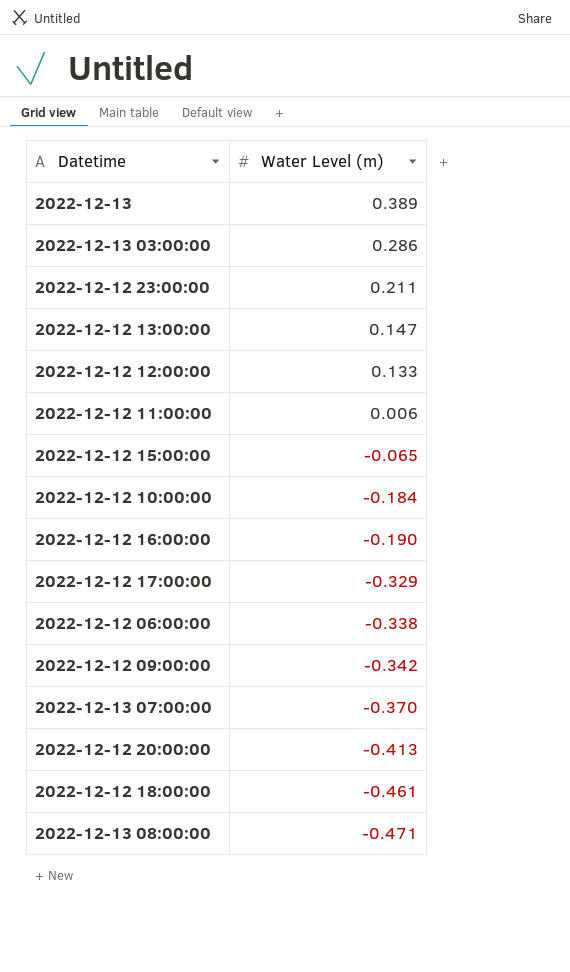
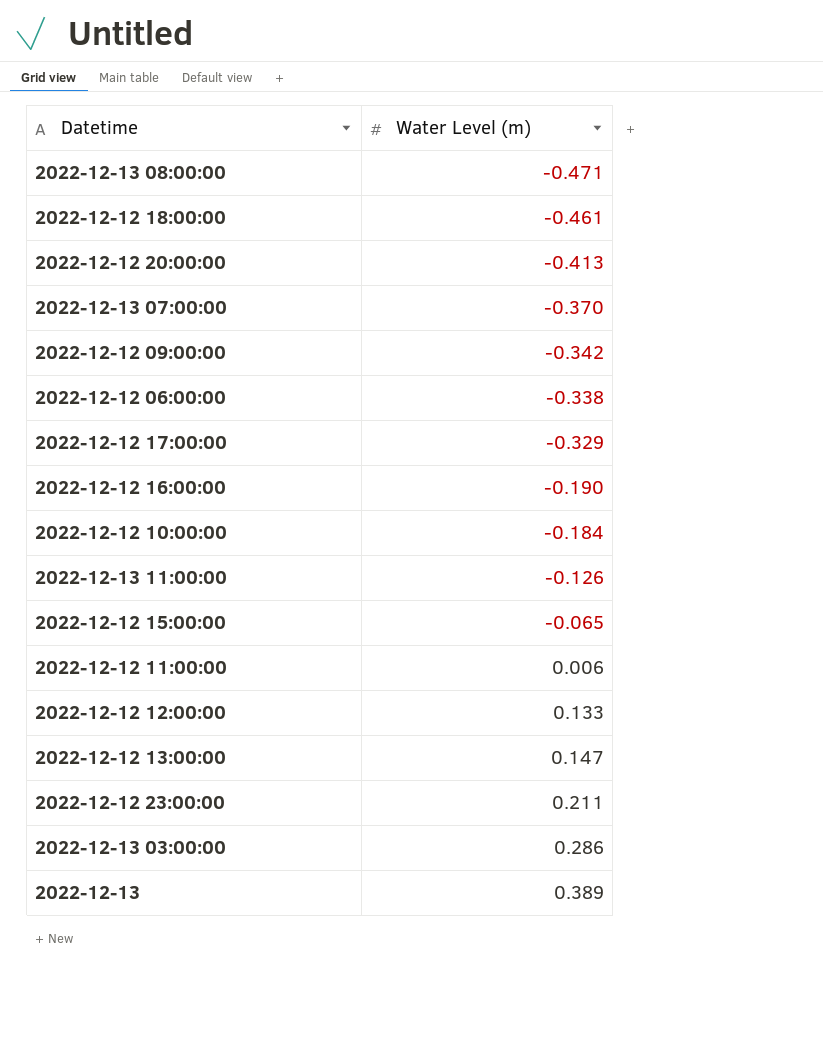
row order: Water Level (m) descending -> Water Level (m) ascending
row 2022-12-13 11:00:00: none -> -0.126

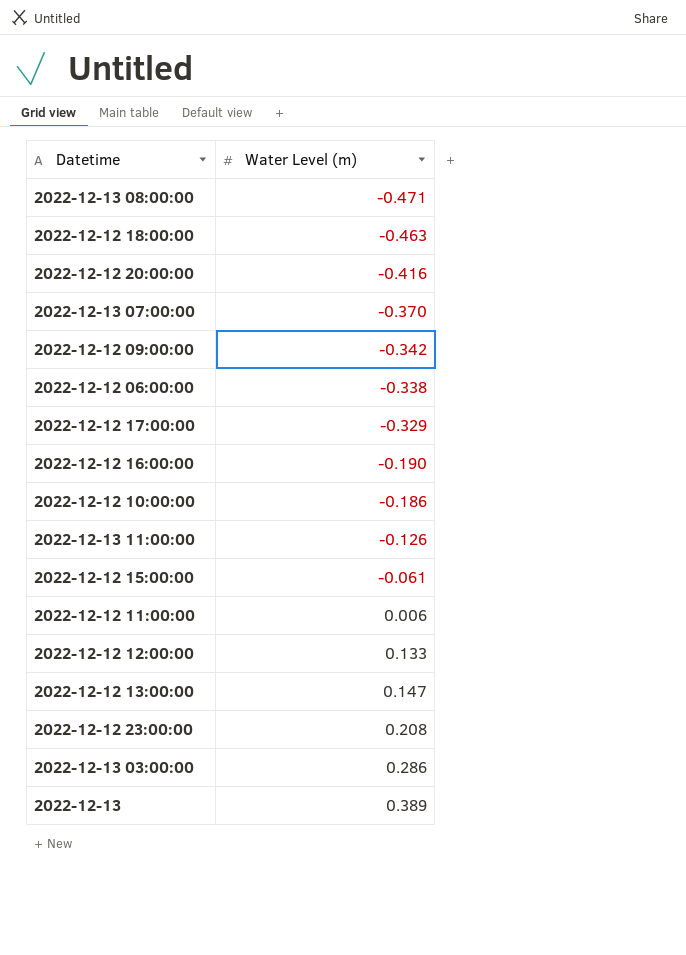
2022-12-12 18:00:00 | Water Level (m): -0.461 -> -0.463
2022-12-12 20:00:00 | Water Level (m): -0.413 -> -0.416
2022-12-12 10:00:00 | Water Level (m): -0.184 -> -0.186
2022-12-12 15:00:00 | Water Level (m): -0.065 -> -0.061
2022-12-12 23:00:00 | Water Level (m): 0.211 -> 0.208

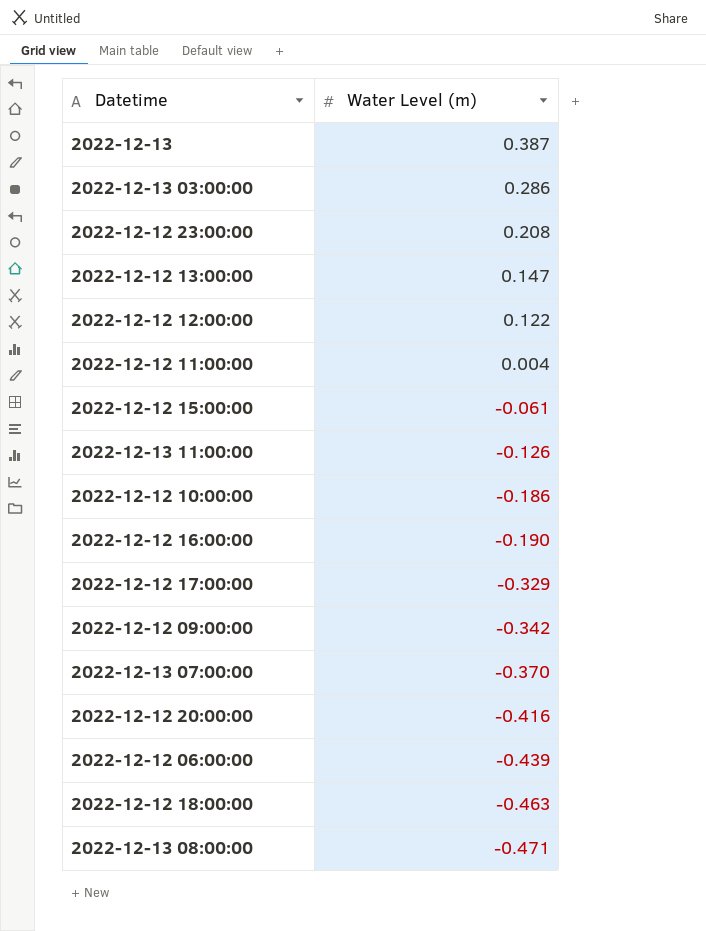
row order: Water Level (m) ascending -> Water Level (m) descending
2022-12-13 | Water Level (m): 0.389 -> 0.387
2022-12-12 12:00:00 | Water Level (m): 0.133 -> 0.122
2022-12-12 11:00:00 | Water Level (m): 0.006 -> 0.004
2022-12-12 06:00:00 | Water Level (m): -0.338 -> -0.439

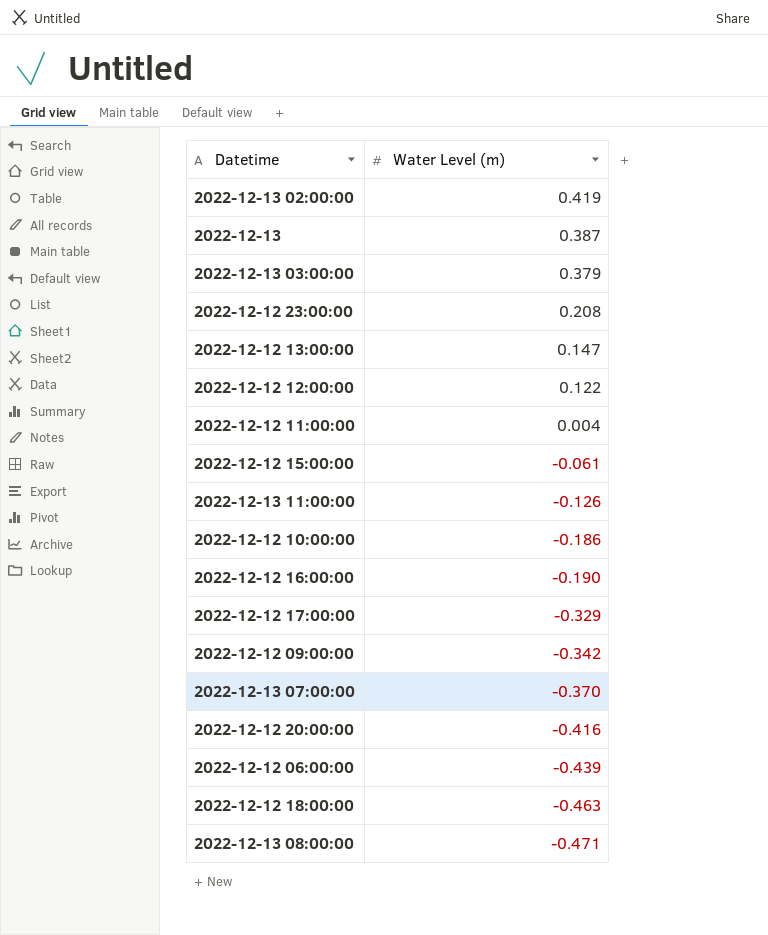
row 2022-12-13 02:00:00: none -> 0.419
2022-12-13 03:00:00 | Water Level (m): 0.286 -> 0.379

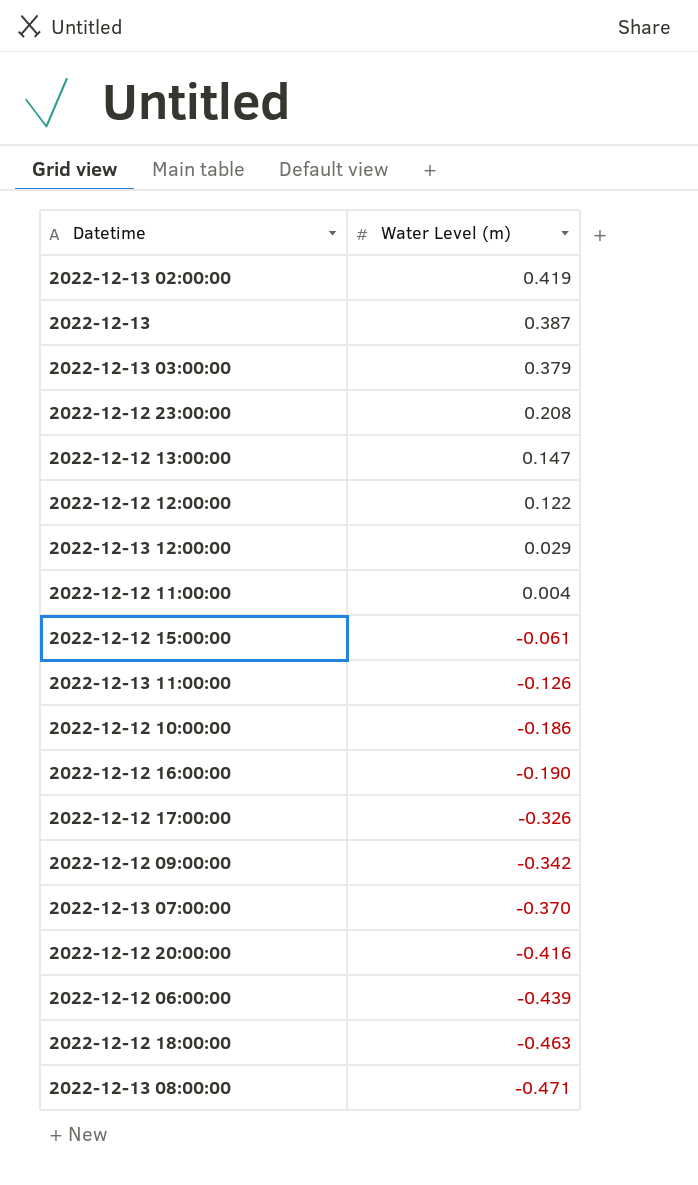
row 2022-12-13 12:00:00: none -> 0.029
2022-12-12 17:00:00 | Water Level (m): -0.329 -> -0.326

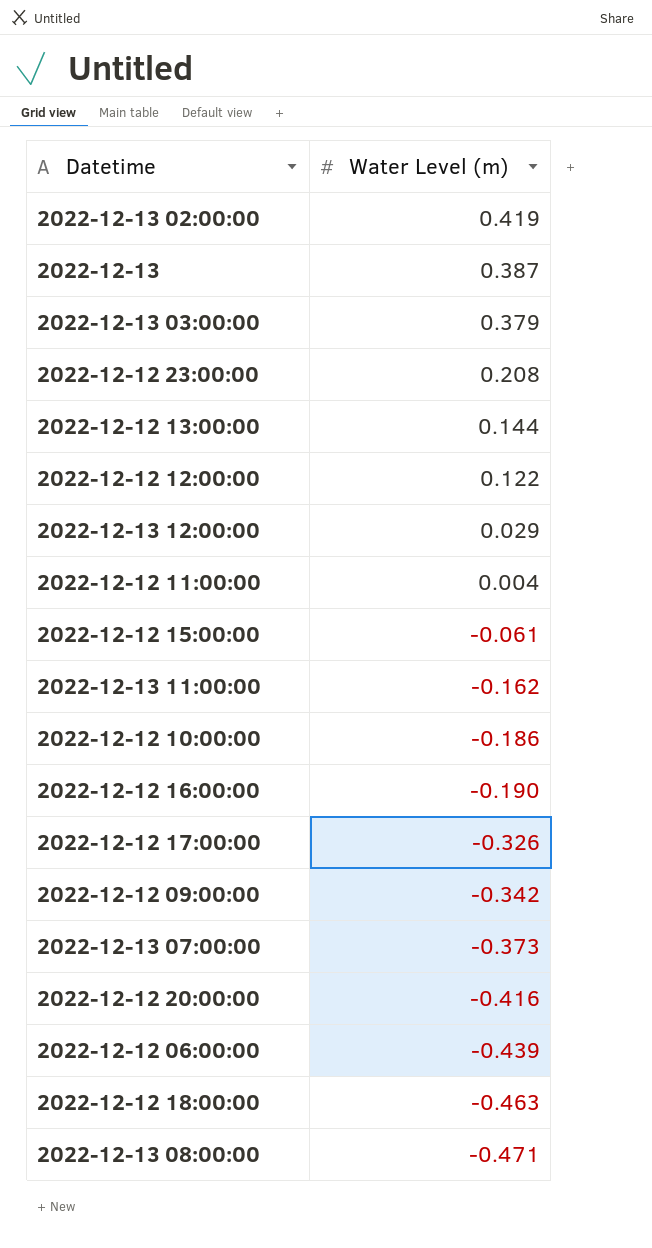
2022-12-12 13:00:00 | Water Level (m): 0.147 -> 0.144
2022-12-13 11:00:00 | Water Level (m): -0.126 -> -0.162
2022-12-13 07:00:00 | Water Level (m): -0.370 -> -0.373

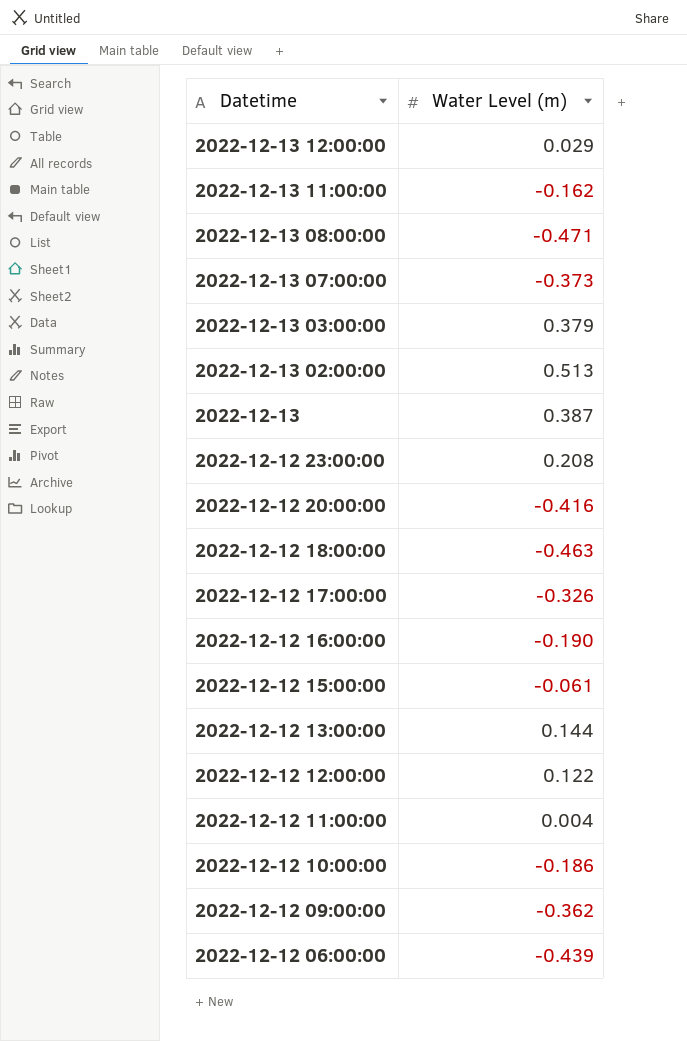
row order: Water Level (m) descending -> Datetime descending
2022-12-13 02:00:00 | Water Level (m): 0.419 -> 0.513
2022-12-12 09:00:00 | Water Level (m): -0.342 -> -0.362

